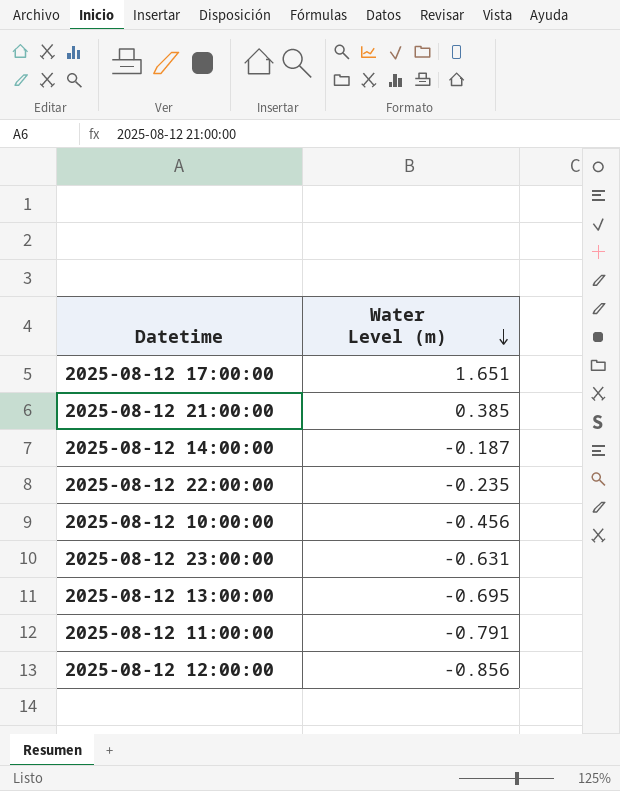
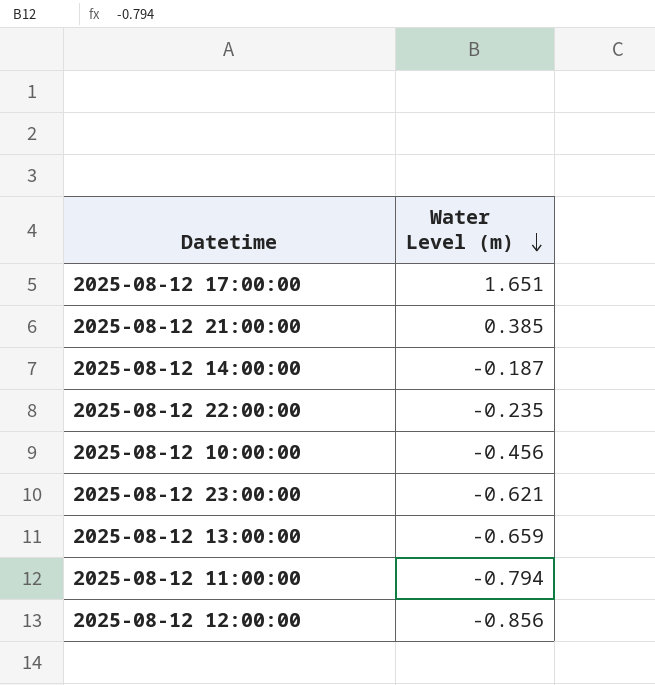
2025-08-12 23:00:00 | Water Level (m): -0.631 -> -0.621
2025-08-12 13:00:00 | Water Level (m): -0.695 -> -0.659
2025-08-12 11:00:00 | Water Level (m): -0.791 -> -0.794

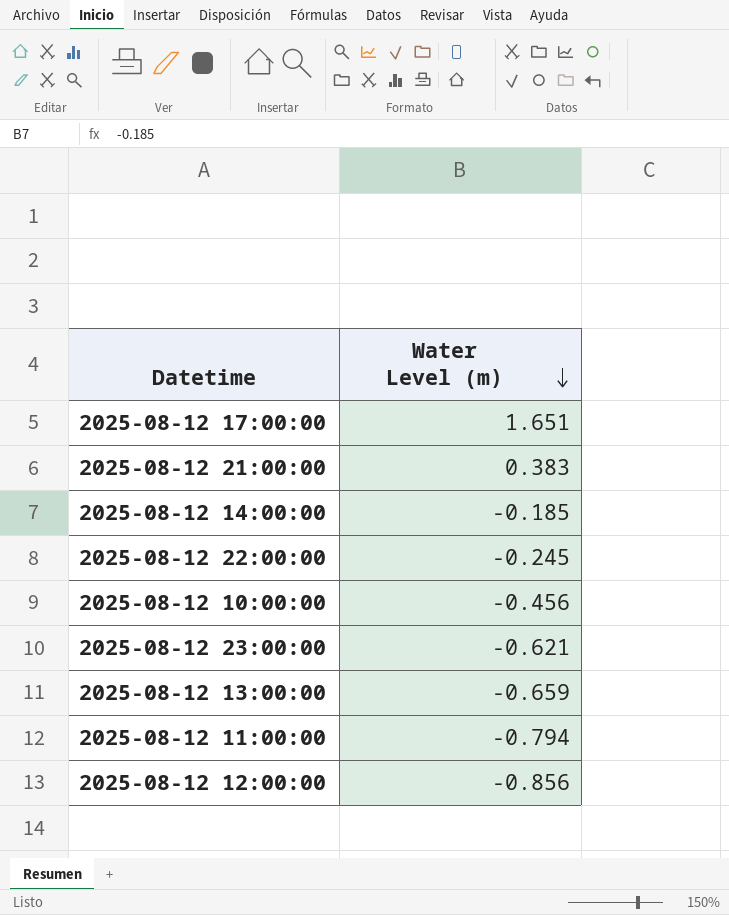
2025-08-12 21:00:00 | Water Level (m): 0.385 -> 0.383
2025-08-12 14:00:00 | Water Level (m): -0.187 -> -0.185
2025-08-12 22:00:00 | Water Level (m): -0.235 -> -0.245

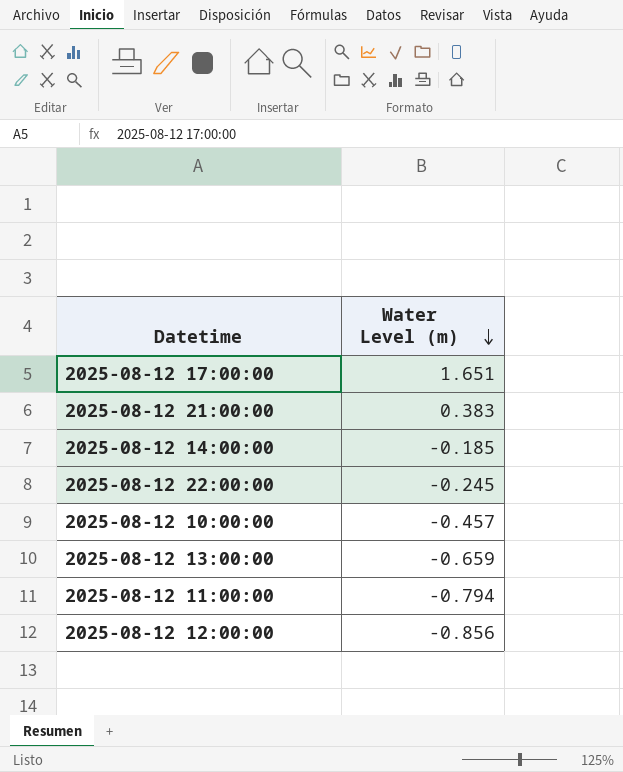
row 2025-08-12 23:00:00: -0.621 -> none
2025-08-12 10:00:00 | Water Level (m): -0.456 -> -0.457

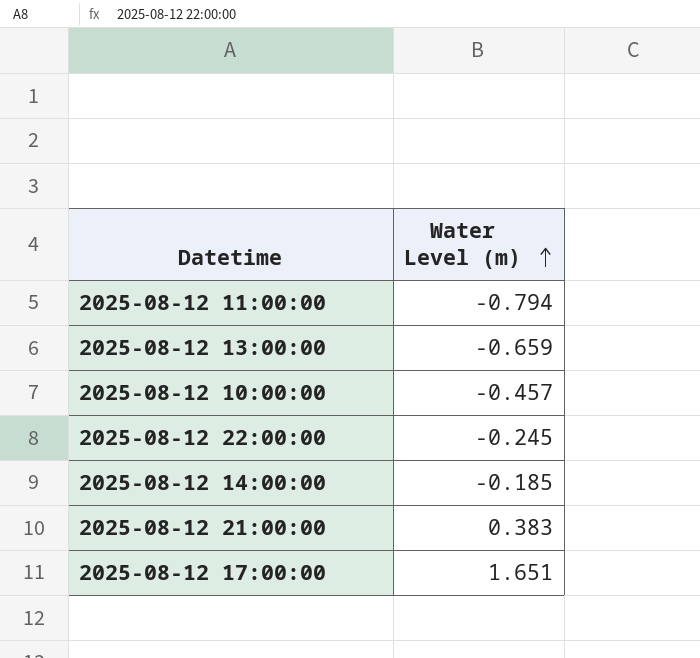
row order: Water Level (m) descending -> Water Level (m) ascending
row 2025-08-12 12:00:00: -0.856 -> none

